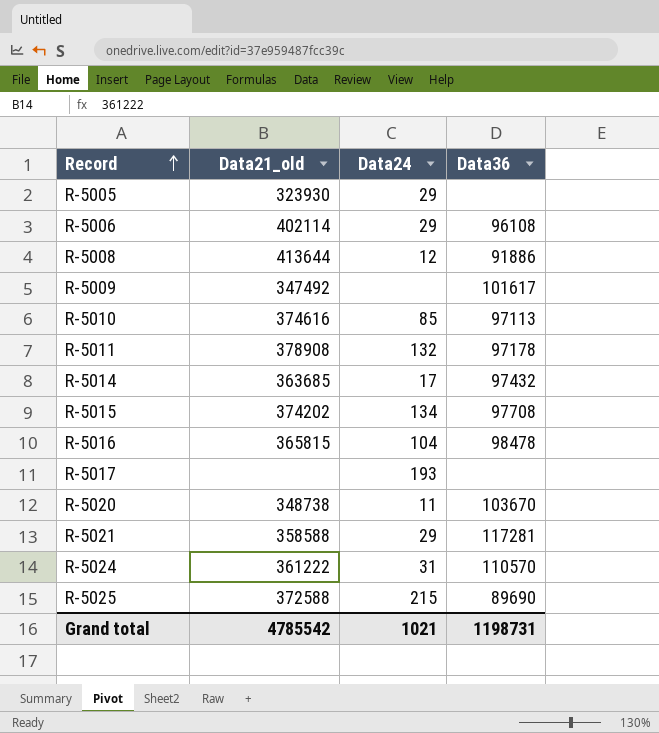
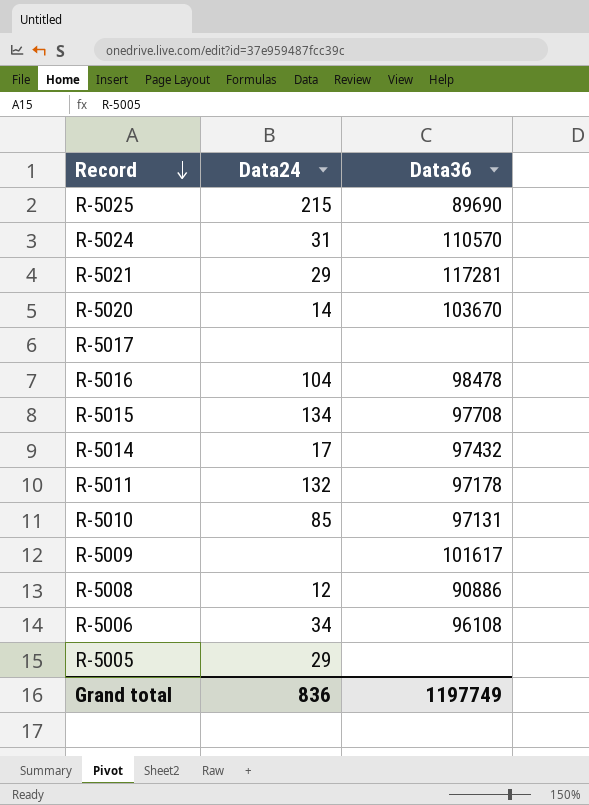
row order: Record ascending -> Record descending
column Data21_old | position: 2 -> none
R-5020 | Data24: 11 -> 14
R-5017 | Data24: 193 -> none
R-5010 | Data36: 97113 -> 97131
R-5008 | Data36: 91886 -> 90886
R-5006 | Data24: 29 -> 34
Grand total | Data24: 1021 -> 836
Grand total | Data36: 1198731 -> 1197749

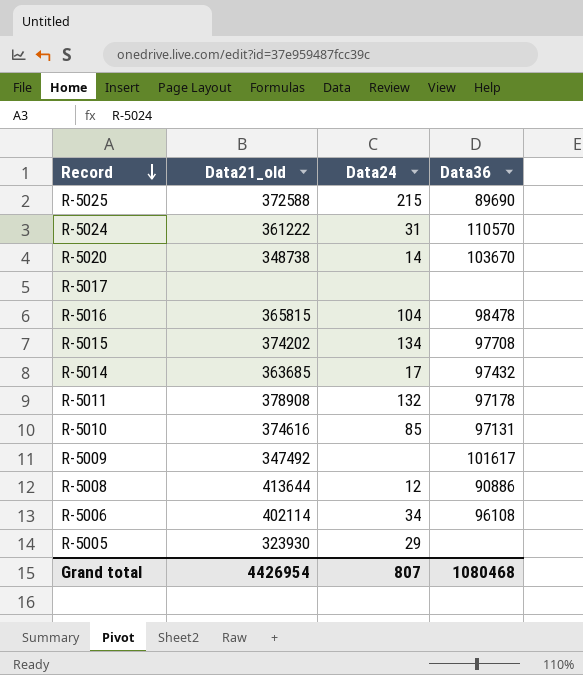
column Data21_old | position: none -> 2
row R-5021: 29 | 117281 -> none
Grand total | Data24: 836 -> 807
Grand total | Data36: 1197749 -> 1080468

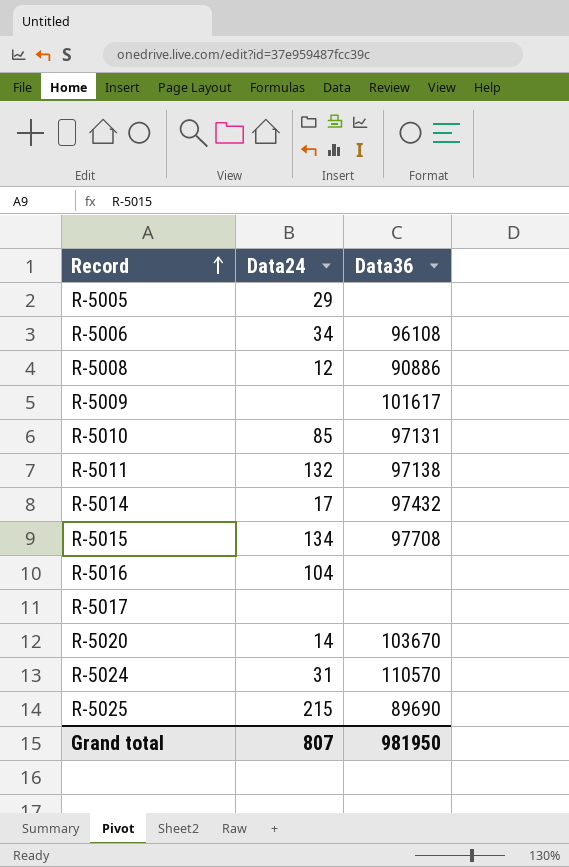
row order: Record descending -> Record ascending
column Data21_old | position: 2 -> none
R-5011 | Data36: 97178 -> 97138
R-5016 | Data36: 98478 -> none
Grand total | Data36: 1080468 -> 981950

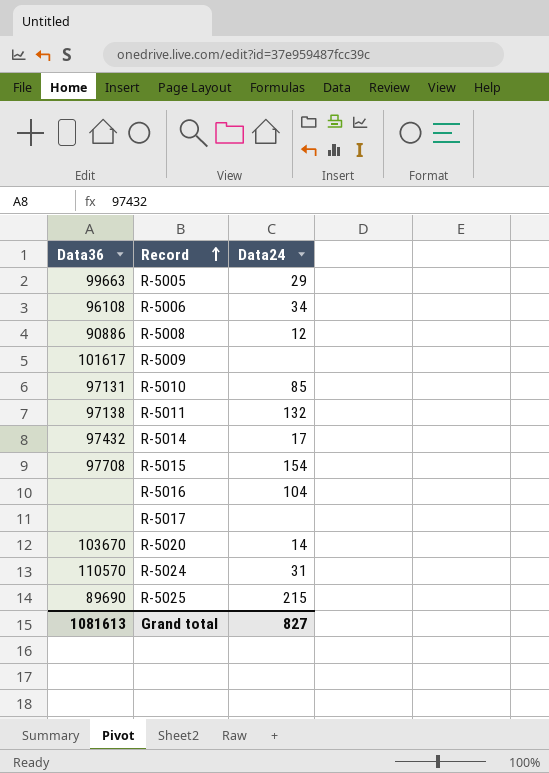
column Data36 | position: 3 -> 1
R-5005 | Data36: none -> 99663
R-5015 | Data24: 134 -> 154
Grand total | Data36: 981950 -> 1081613
Grand total | Data24: 807 -> 827

